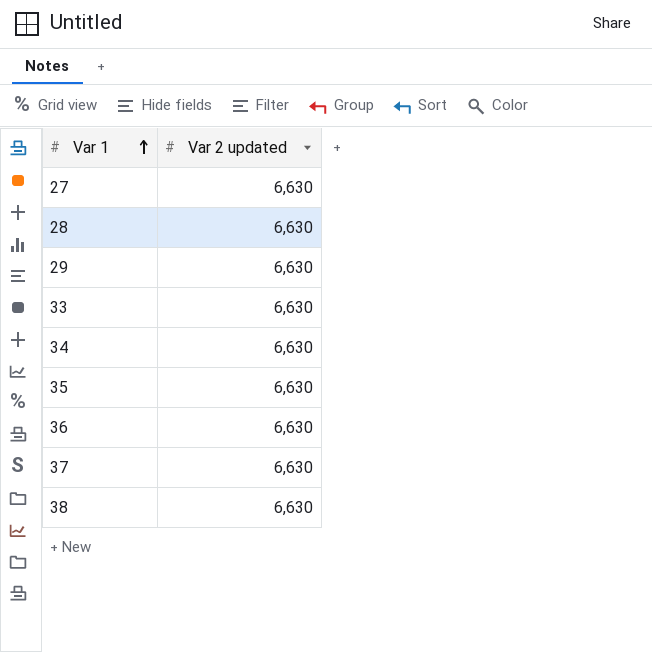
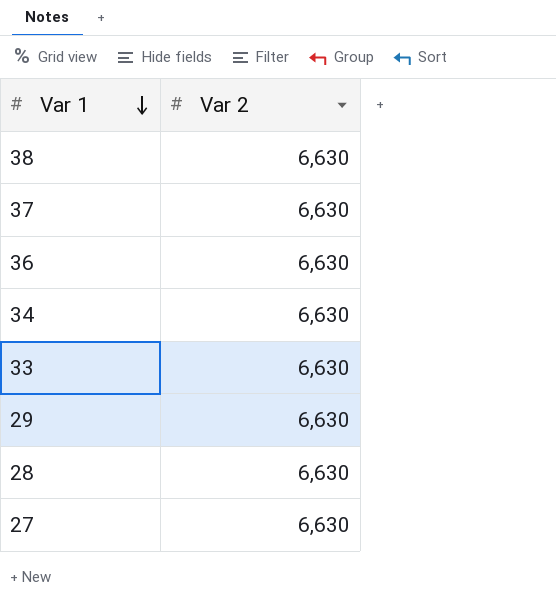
row order: Var 1 ascending -> Var 1 descending
column name: Var 2 updated -> Var 2
row 35: 6,630 -> none

